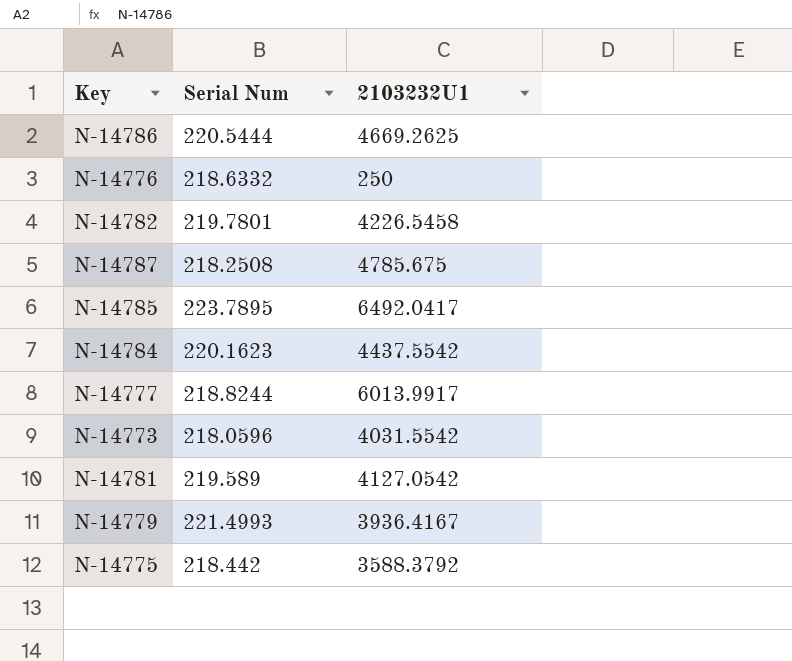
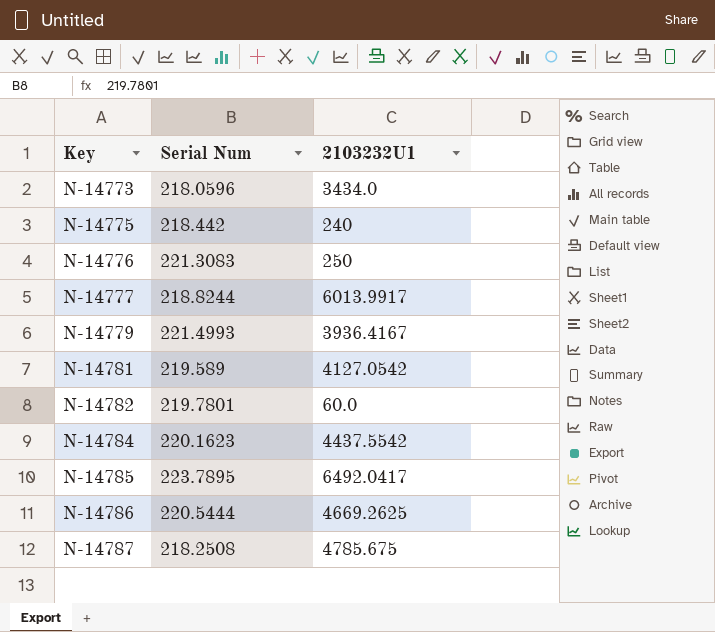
row order: none -> Key ascending
N-14773 | 2103232U1: 4031.5542 -> 3434.0
N-14775 | 2103232U1: 3588.3792 -> 240
N-14776 | Serial Num: 218.6332 -> 221.3083
N-14782 | 2103232U1: 4226.5458 -> 60.0

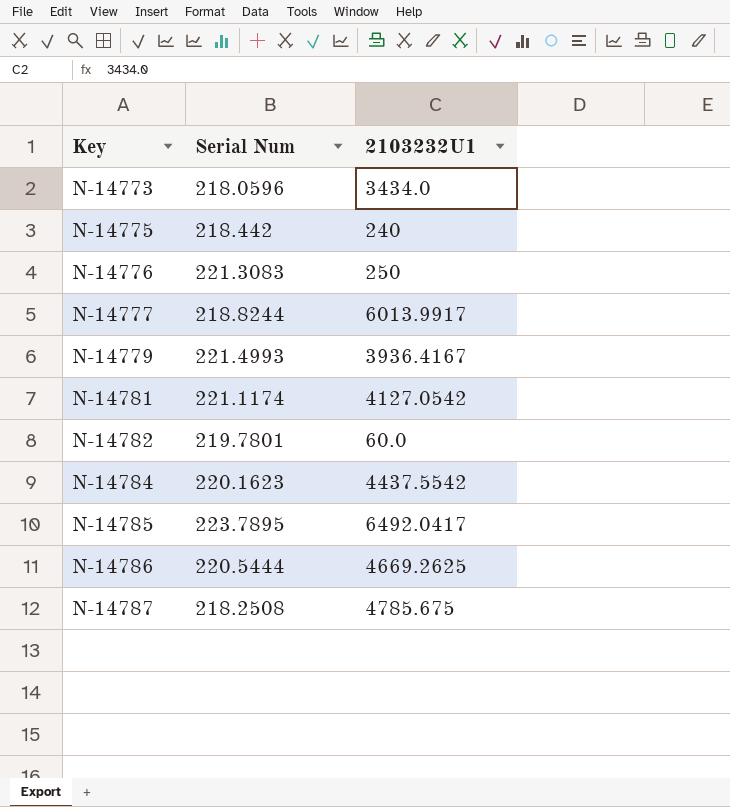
N-14781 | Serial Num: 219.589 -> 221.1174

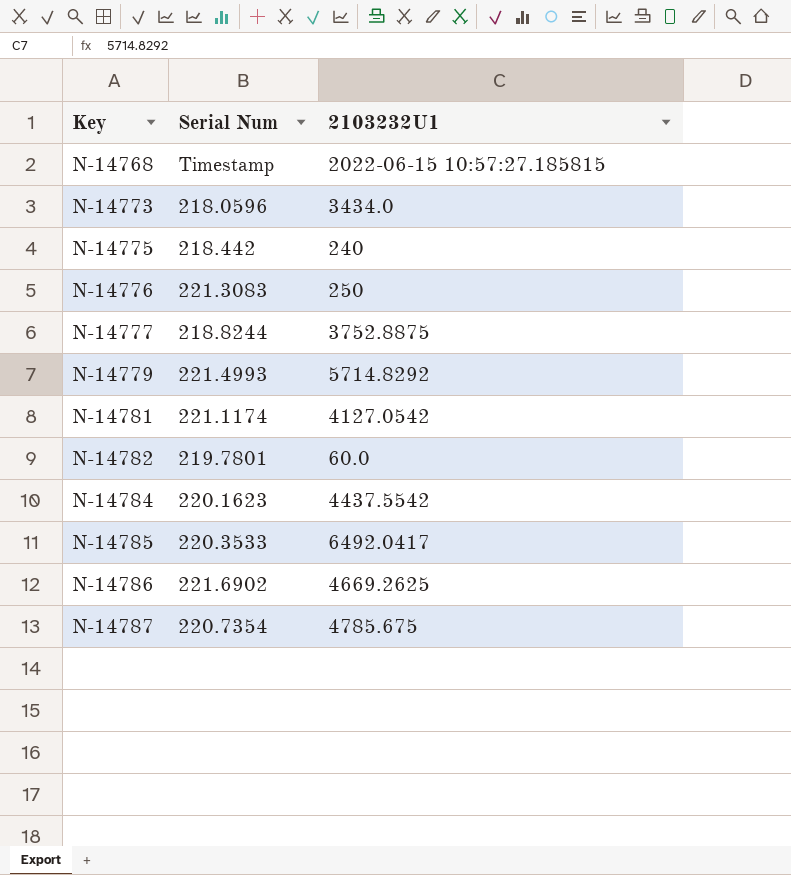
row N-14768: none -> Timestamp | 2022-06-15 10:57:27.185815
N-14777 | 2103232U1: 6013.9917 -> 3752.8875
N-14779 | 2103232U1: 3936.4167 -> 5714.8292
N-14785 | Serial Num: 223.7895 -> 220.3533
N-14786 | Serial Num: 220.5444 -> 221.6902
N-14787 | Serial Num: 218.2508 -> 220.7354

